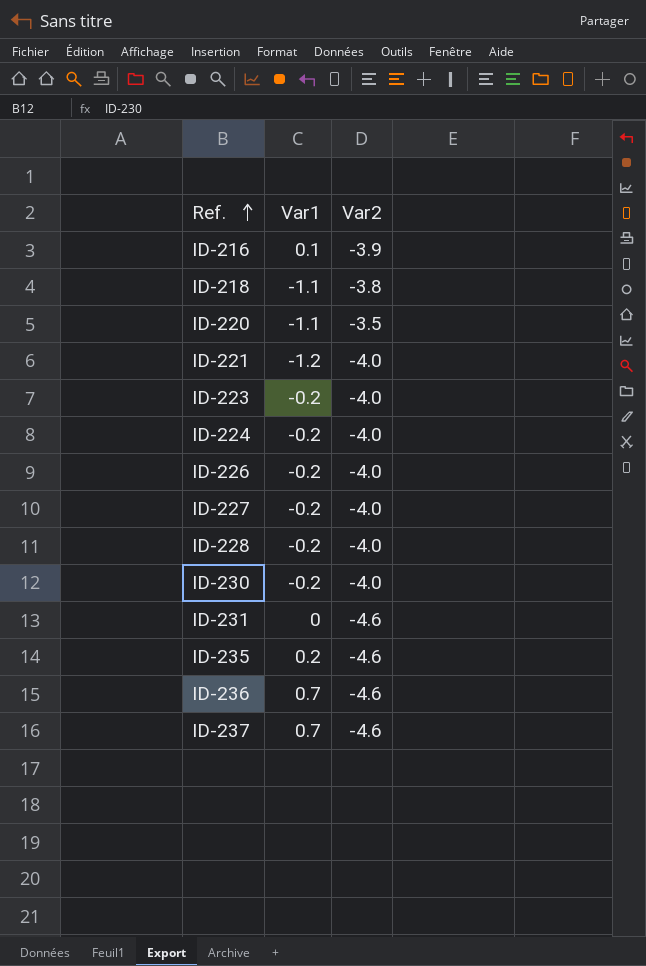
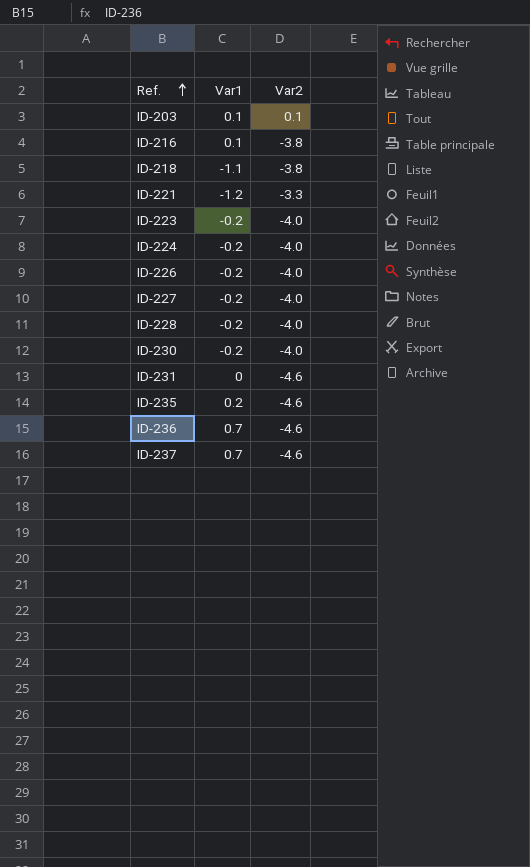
row ID-220: -1.1 | -3.5 -> none
row ID-203: none -> 0.1 | 0.1
ID-216 | Var2: -3.9 -> -3.8
ID-221 | Var2: -4.0 -> -3.3

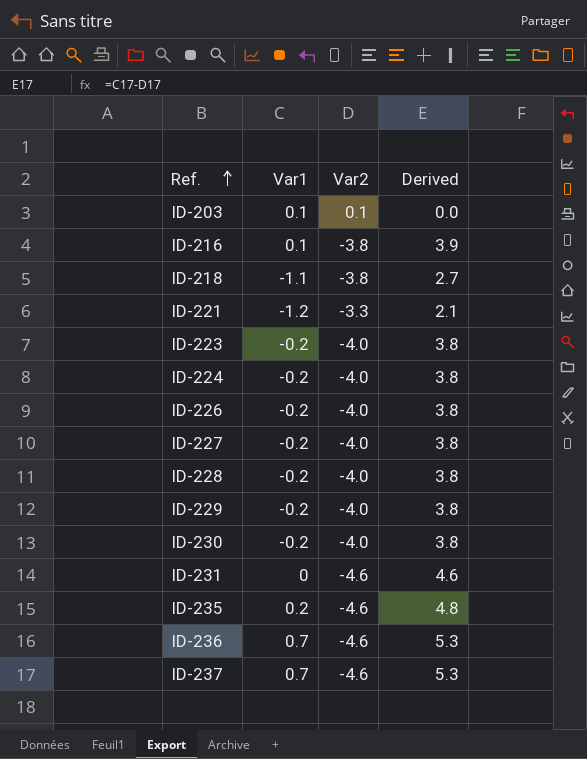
column Derived | formula: none -> [Var1] - [Var2]
row ID-229: none -> -0.2 | -4.0 | 3.8

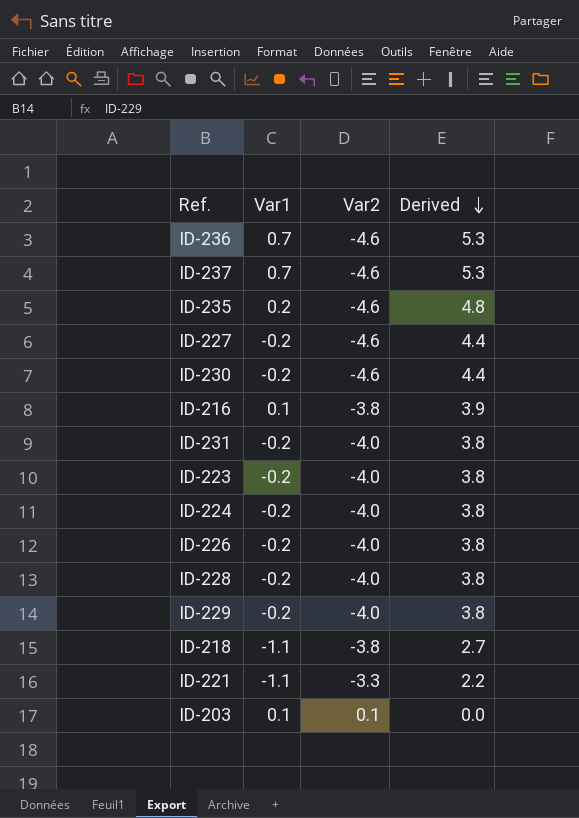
row order: Ref. ascending -> Derived descending
ID-227 | Var2: -4.0 -> -4.6
ID-227 | Derived: 3.8 -> 4.4
ID-230 | Var2: -4.0 -> -4.6
ID-230 | Derived: 3.8 -> 4.4
ID-231 | Var1: 0 -> -0.2
ID-231 | Var2: -4.6 -> -4.0
ID-231 | Derived: 4.6 -> 3.8
ID-221 | Var1: -1.2 -> -1.1
ID-221 | Derived: 2.1 -> 2.2

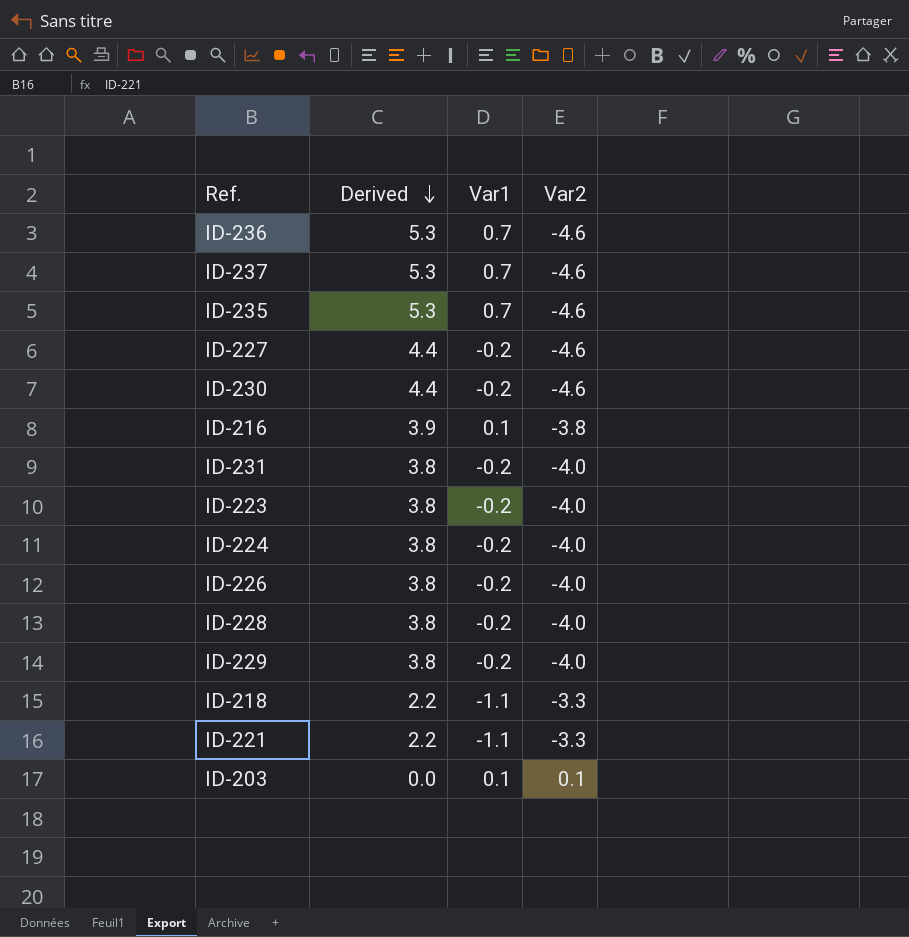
column Derived | position: 4 -> 2
ID-235 | Derived: 4.8 -> 5.3
ID-235 | Var1: 0.2 -> 0.7
ID-218 | Derived: 2.7 -> 2.2
ID-218 | Var2: -3.8 -> -3.3

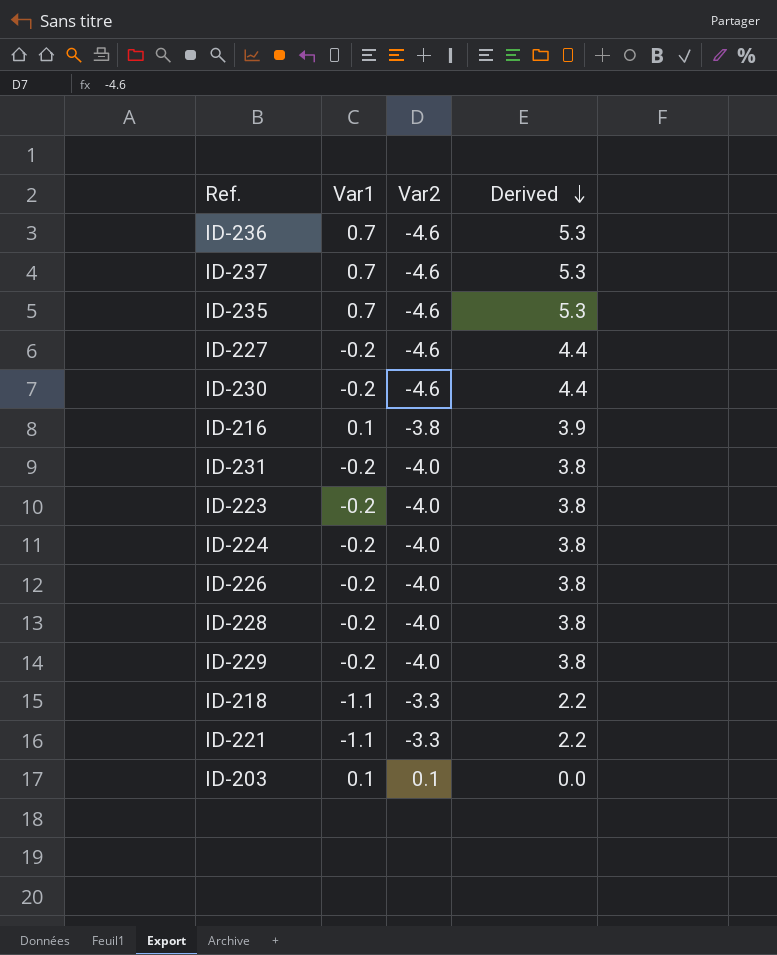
column Derived | position: 2 -> 4

